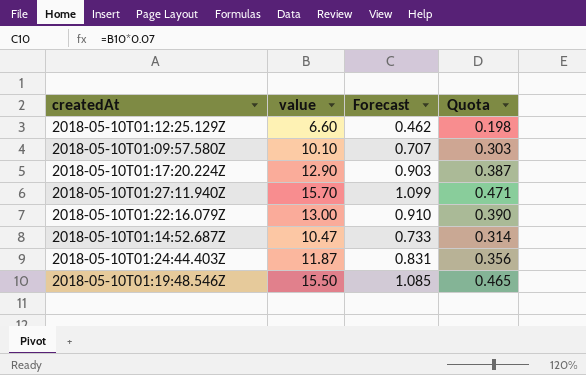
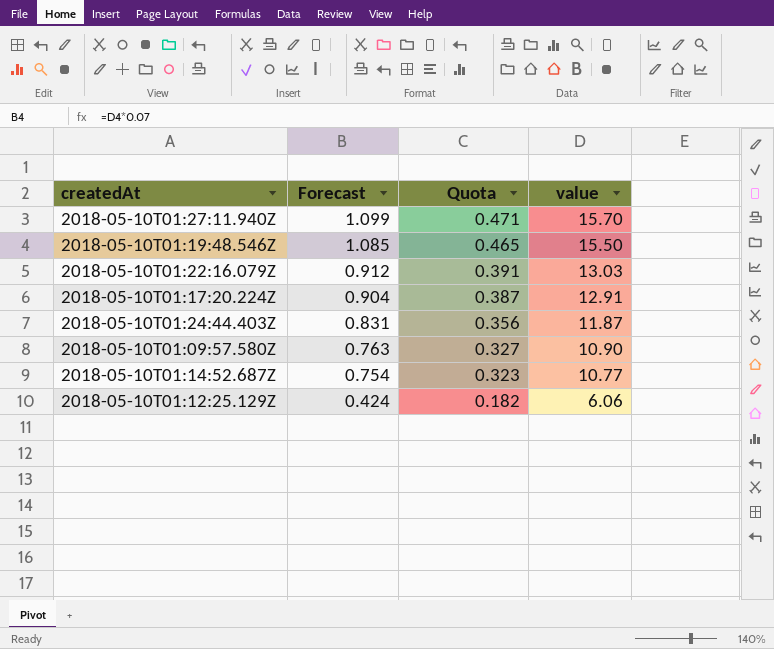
row order: none -> Forecast descending
column value | position: 2 -> 4
2018-05-10T01:22:16.079Z | Forecast: 0.910 -> 0.912
2018-05-10T01:22:16.079Z | Quota: 0.390 -> 0.391
2018-05-10T01:22:16.079Z | value: 13.00 -> 13.03
2018-05-10T01:17:20.224Z | Forecast: 0.903 -> 0.904
2018-05-10T01:17:20.224Z | value: 12.90 -> 12.91
2018-05-10T01:09:57.580Z | Forecast: 0.707 -> 0.763
2018-05-10T01:09:57.580Z | Quota: 0.303 -> 0.327
2018-05-10T01:09:57.580Z | value: 10.10 -> 10.90
2018-05-10T01:14:52.687Z | Forecast: 0.733 -> 0.754
2018-05-10T01:14:52.687Z | Quota: 0.314 -> 0.323
2018-05-10T01:14:52.687Z | value: 10.47 -> 10.77
2018-05-10T01:12:25.129Z | Forecast: 0.462 -> 0.424
2018-05-10T01:12:25.129Z | Quota: 0.198 -> 0.182
2018-05-10T01:12:25.129Z | value: 6.60 -> 6.06

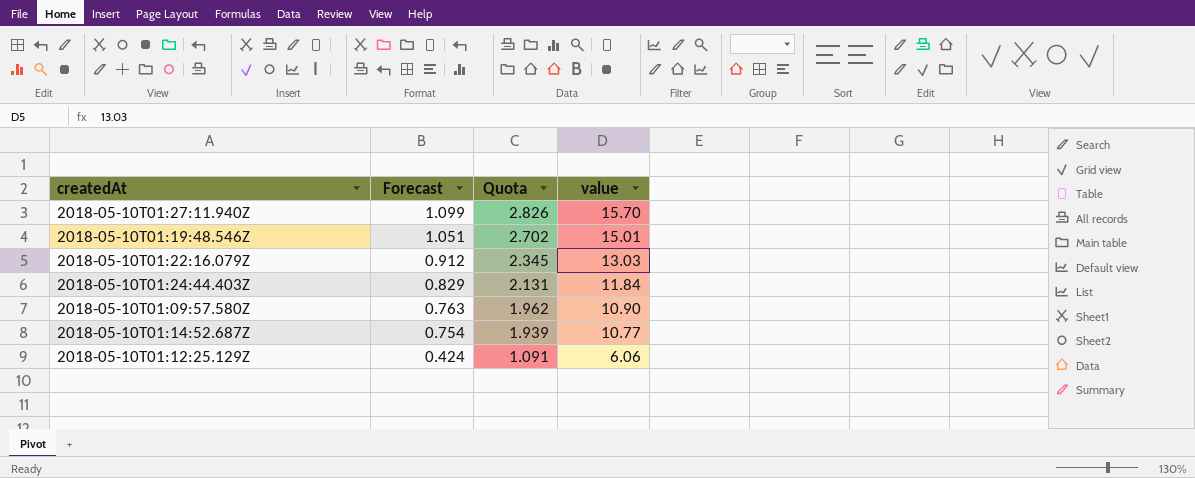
column Quota | formula: [value] * 0.03 -> [value] * 0.18
row 2018-05-10T01:17:20.224Z: 0.904 | 0.387 | 12.91 -> none
2018-05-10T01:19:48.546Z | Forecast: 1.085 -> 1.051
2018-05-10T01:19:48.546Z | value: 15.50 -> 15.01
2018-05-10T01:24:44.403Z | Forecast: 0.831 -> 0.829
2018-05-10T01:24:44.403Z | value: 11.87 -> 11.84

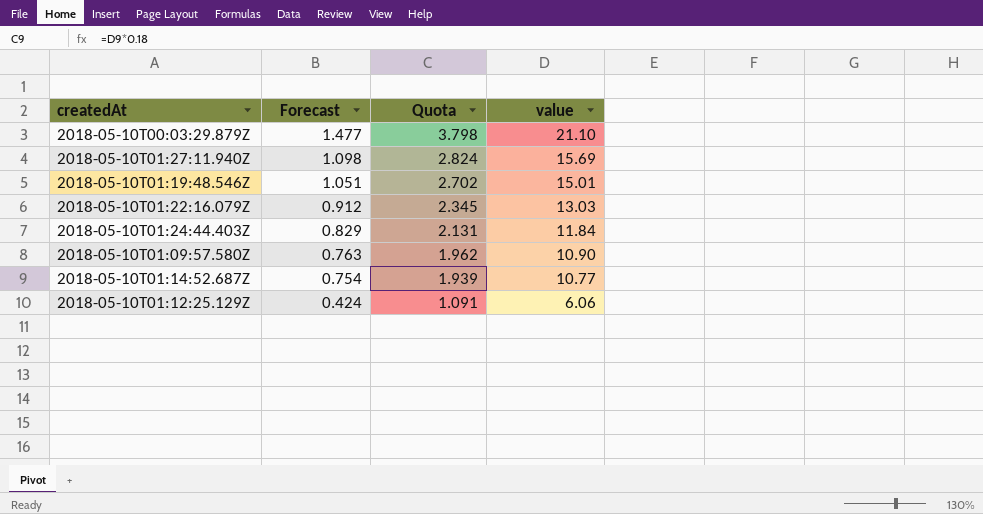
row 2018-05-10T00:03:29.879Z: none -> 1.477 | 3.798 | 21.10
2018-05-10T01:27:11.940Z | Forecast: 1.099 -> 1.098
2018-05-10T01:27:11.940Z | Quota: 2.826 -> 2.824
2018-05-10T01:27:11.940Z | value: 15.70 -> 15.69

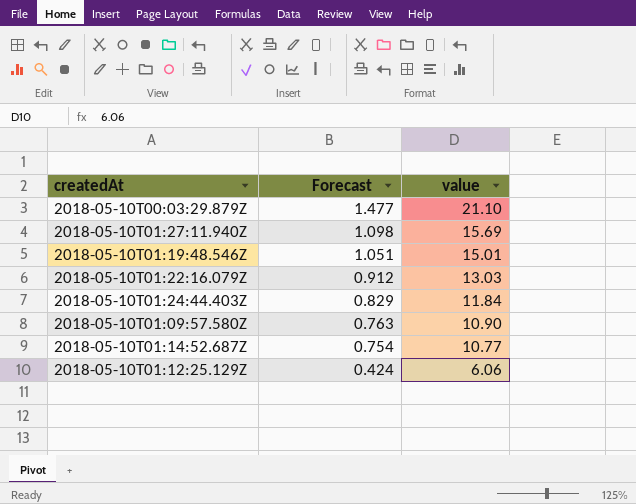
column Quota | formula: [value] * 0.18 -> none

